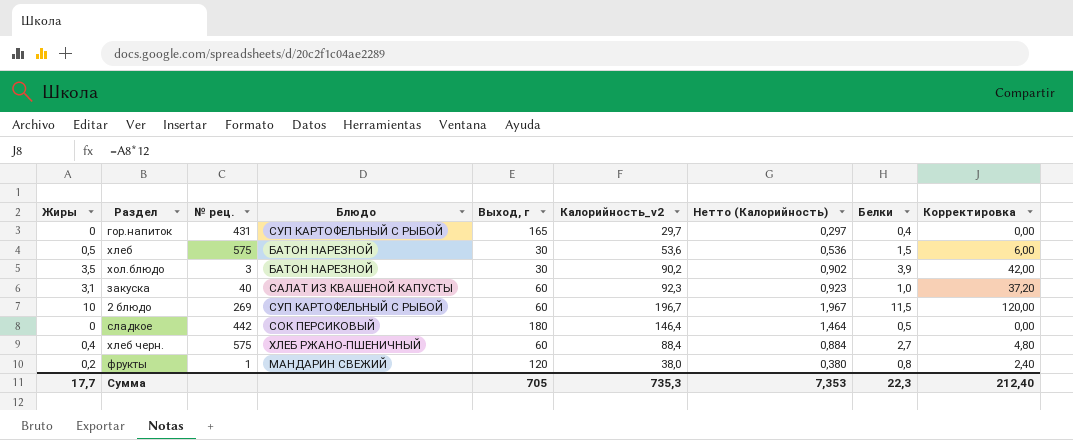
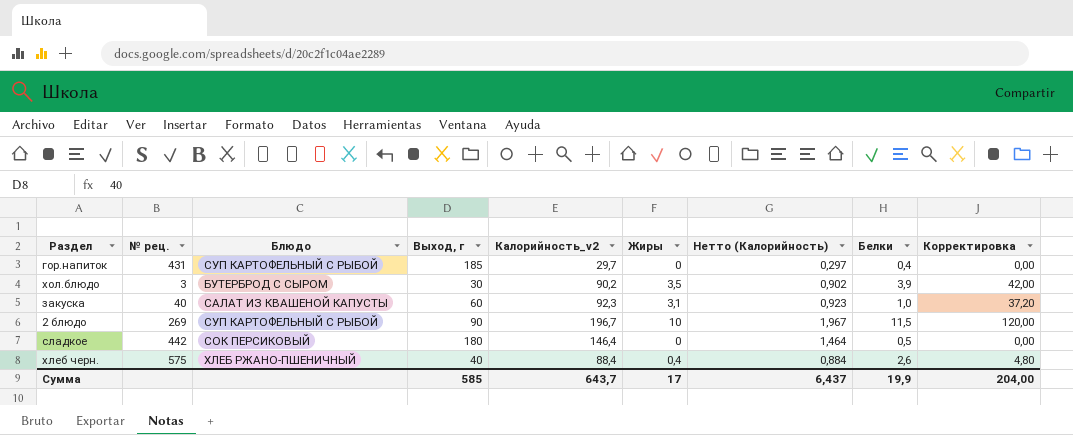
column Жиры | position: 1 -> 6
row хлеб: 0,5 | 575 | БАТОН НАРЕЗНОЙ | 30 | 53,6 | 0,536 | 1,5 | 6,00 -> none
row фрукты: 0,2 | 1 | МАНДАРИН СВЕЖИЙ | 120 | 38,0 | 0,380 | 0,8 | 2,40 -> none
гор.напиток | Выход, г: 165 -> 185
хол.блюдо | Блюдо: БАТОН НАРЕЗНОЙ -> БУТЕРБРОД С СЫРОМ
2 блюдо | Выход, г: 60 -> 90
хлеб черн. | Выход, г: 60 -> 40
хлеб черн. | Белки: 2,7 -> 2,6
Сумма | Выход, г: 705 -> 585
Сумма | Калорийность_v2: 735,3 -> 643,7
Сумма | Жиры: 17,7 -> 17
Сумма | Нетто (Калорийность): 7,353 -> 6,437
Сумма | Белки: 22,3 -> 19,9
Сумма | Корректировка: 212,40 -> 204,00

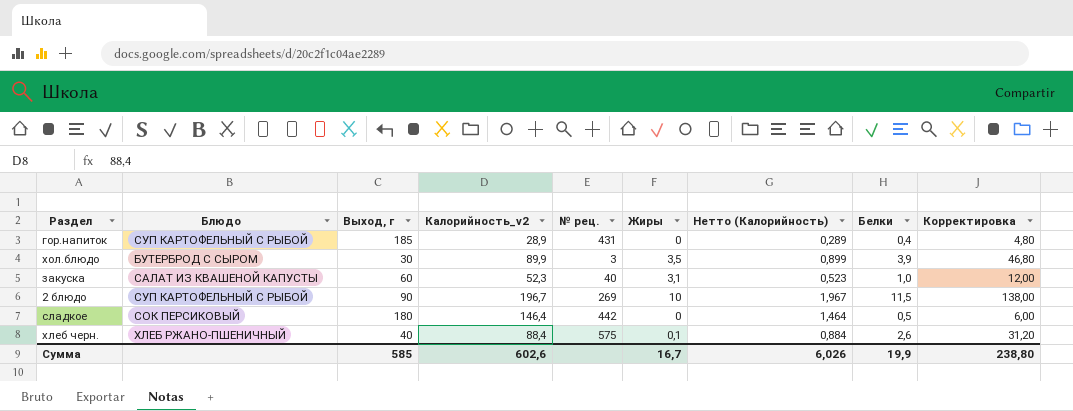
column № рец. | position: 2 -> 5
column Корректировка | formula: [Жиры] * 12 -> [Белки] * 12
гор.напиток | Калорийность_v2: 29,7 -> 28,9
гор.напиток | Нетто (Калорийность): 0,297 -> 0,289
хол.блюдо | Калорийность_v2: 90,2 -> 89,9
хол.блюдо | Нетто (Калорийность): 0,902 -> 0,899
закуска | Калорийность_v2: 92,3 -> 52,3
закуска | Нетто (Калорийность): 0,923 -> 0,523
хлеб черн. | Жиры: 0,4 -> 0,1
Сумма | Калорийность_v2: 643,7 -> 602,6
Сумма | Жиры: 17 -> 16,7
Сумма | Нетто (Калорийность): 6,437 -> 6,026
Сумма | Корректировка: 204,00 -> 238,80

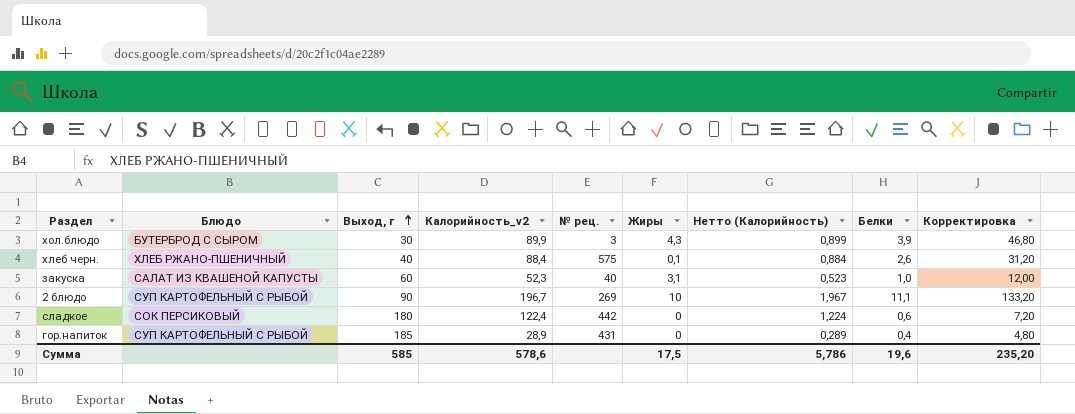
row order: none -> Выход, г ascending
хол.блюдо | Жиры: 3,5 -> 4,3
2 блюдо | Белки: 11,5 -> 11,1
2 блюдо | Корректировка: 138,00 -> 133,20
сладкое | Калорийность_v2: 146,4 -> 122,4
сладкое | Нетто (Калорийность): 1,464 -> 1,224
сладкое | Белки: 0,5 -> 0,6
сладкое | Корректировка: 6,00 -> 7,20
Сумма | Калорийность_v2: 602,6 -> 578,6
Сумма | Жиры: 16,7 -> 17,5
Сумма | Нетто (Калорийность): 6,026 -> 5,786
Сумма | Белки: 19,9 -> 19,6
Сумма | Корректировка: 238,80 -> 235,20

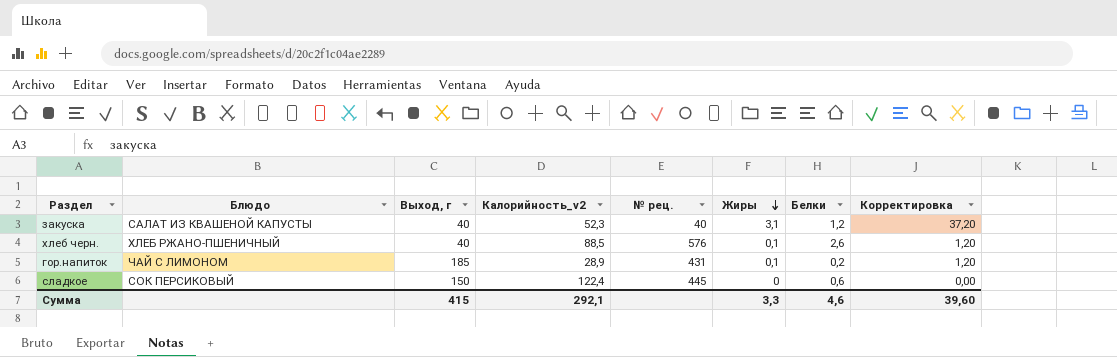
row order: Выход, г ascending -> Жиры descending
column Нетто (Калорийность) | formula: [Калорийность_v2] * 0,01 -> none
column Корректировка | formula: [Белки] * 12 -> [Жиры] * 12
row хол.блюдо: БУТЕРБРОД С СЫРОМ | 30 | 89,9 | 3 | 4,3 | 0,899 | 3,9 | 46,80 -> none
row 2 блюдо: СУП КАРТОФЕЛЬНЫЙ С РЫБОЙ | 90 | 196,7 | 269 | 10 | 1,967 | 11,1 | 133,20 -> none
закуска | Выход, г: 60 -> 40
закуска | Белки: 1,0 -> 1,2
хлеб черн. | Калорийность_v2: 88,4 -> 88,5
хлеб черн. | № рец.: 575 -> 576
гор.напиток | Блюдо: СУП КАРТОФЕЛЬНЫЙ С РЫБОЙ -> ЧАЙ С ЛИМОНОМ
гор.напиток | Жиры: 0 -> 0,1
гор.напиток | Белки: 0,4 -> 0,2
сладкое | Выход, г: 180 -> 150
сладкое | № рец.: 442 -> 445
Сумма | Выход, г: 585 -> 415
Сумма | Калорийность_v2: 578,6 -> 292,1
Сумма | Жиры: 17,5 -> 3,3
Сумма | Белки: 19,6 -> 4,6
Сумма | Корректировка: 235,20 -> 39,60

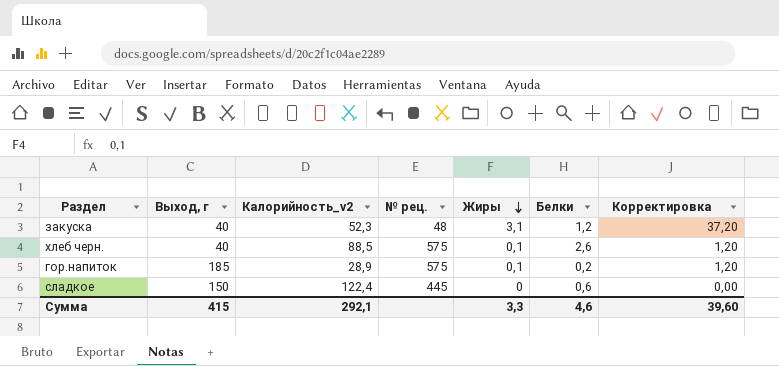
column Блюдо | position: 2 -> none
закуска | № рец.: 40 -> 48
хлеб черн. | № рец.: 576 -> 575
гор.напиток | № рец.: 431 -> 575

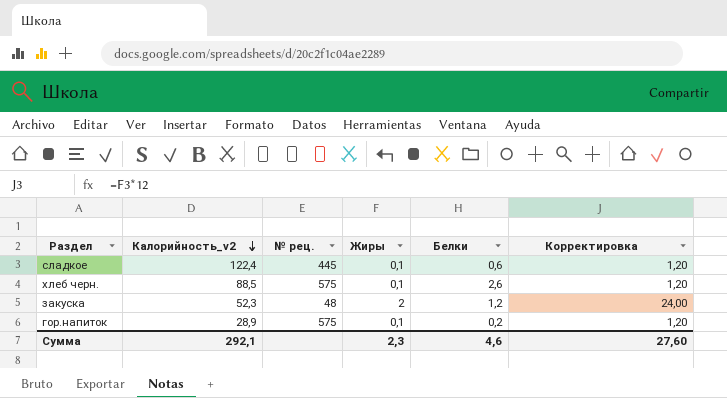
row order: Жиры descending -> Калорийность_v2 descending
column Выход, г | position: 2 -> none
сладкое | Жиры: 0 -> 0,1
сладкое | Корректировка: 0,00 -> 1,20
закуска | Жиры: 3,1 -> 2
закуска | Корректировка: 37,20 -> 24,00
Сумма | Жиры: 3,3 -> 2,3
Сумма | Корректировка: 39,60 -> 27,60

